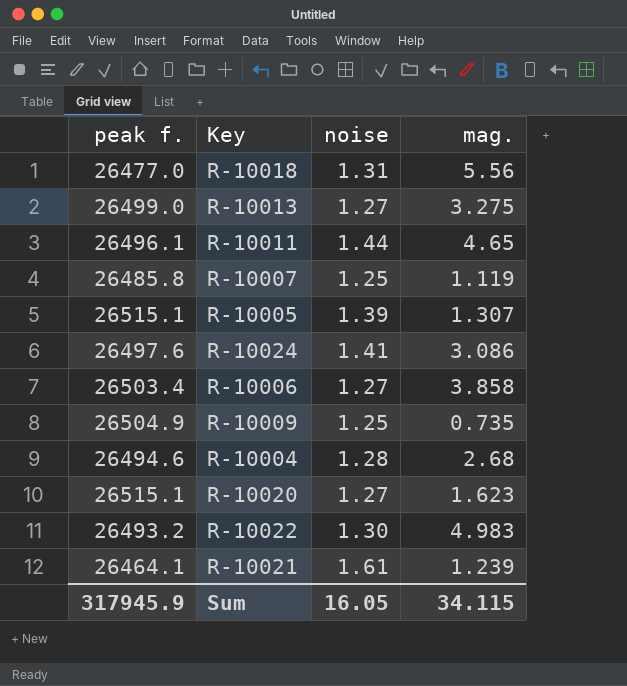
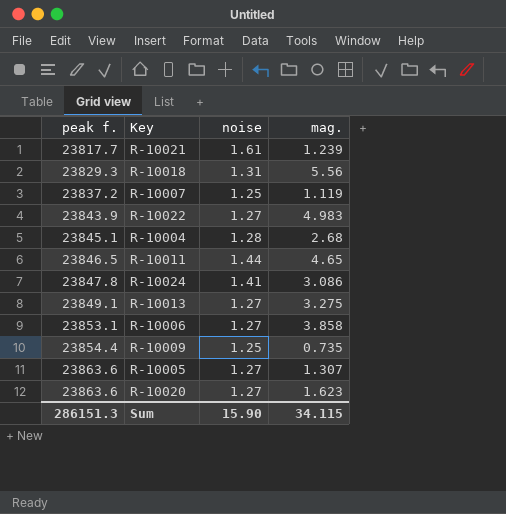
row order: none -> peak f. ascending
R-10021 | peak f.: 26464.1 -> 23817.7
R-10018 | peak f.: 26477.0 -> 23829.3
R-10007 | peak f.: 26485.8 -> 23837.2
R-10022 | peak f.: 26493.2 -> 23843.9
R-10022 | noise: 1.30 -> 1.27
R-10004 | peak f.: 26494.6 -> 23845.1
R-10011 | peak f.: 26496.1 -> 23846.5
R-10024 | peak f.: 26497.6 -> 23847.8
R-10013 | peak f.: 26499.0 -> 23849.1
R-10006 | peak f.: 26503.4 -> 23853.1
R-10009 | peak f.: 26504.9 -> 23854.4
R-10005 | peak f.: 26515.1 -> 23863.6
R-10005 | noise: 1.39 -> 1.27
R-10020 | peak f.: 26515.1 -> 23863.6
Sum | peak f.: 317945.9 -> 286151.3
Sum | noise: 16.05 -> 15.90

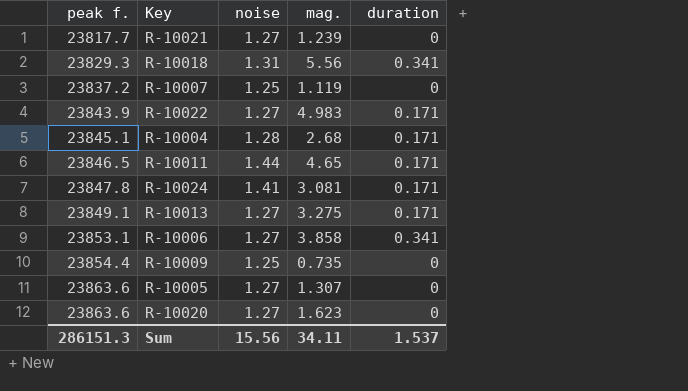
column duration | position: none -> 5
R-10021 | noise: 1.61 -> 1.27
R-10024 | mag.: 3.086 -> 3.081
Sum | noise: 15.90 -> 15.56
Sum | mag.: 34.115 -> 34.11

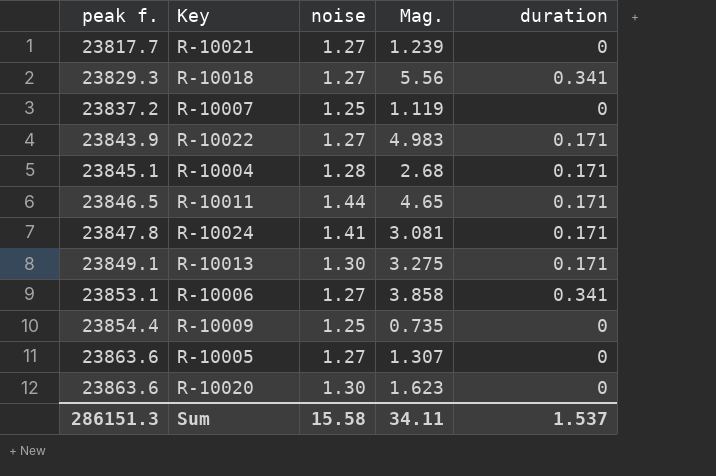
column name: mag. -> Mag.
R-10018 | noise: 1.31 -> 1.27
R-10013 | noise: 1.27 -> 1.30
R-10020 | noise: 1.27 -> 1.30
Sum | noise: 15.56 -> 15.58

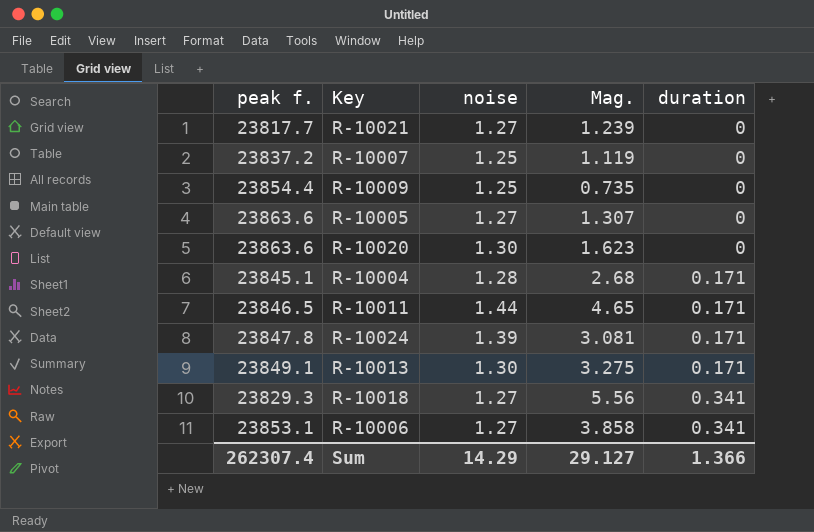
row order: peak f. ascending -> duration ascending
row R-10022: 23843.9 | 1.27 | 4.983 | 0.171 -> none
R-10024 | noise: 1.41 -> 1.39
Sum | peak f.: 286151.3 -> 262307.4
Sum | noise: 15.58 -> 14.29
Sum | Mag.: 34.11 -> 29.127
Sum | duration: 1.537 -> 1.366

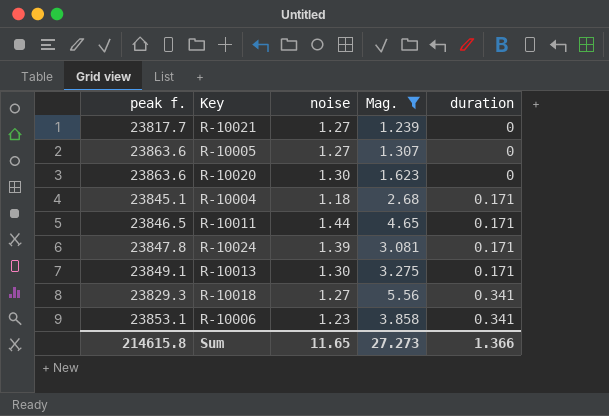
filter: none -> Mag. >= 1.239
R-10004 | noise: 1.28 -> 1.18
R-10006 | noise: 1.27 -> 1.23
Sum | peak f.: 262307.4 -> 214615.8
Sum | noise: 14.29 -> 11.65
Sum | Mag.: 29.127 -> 27.273

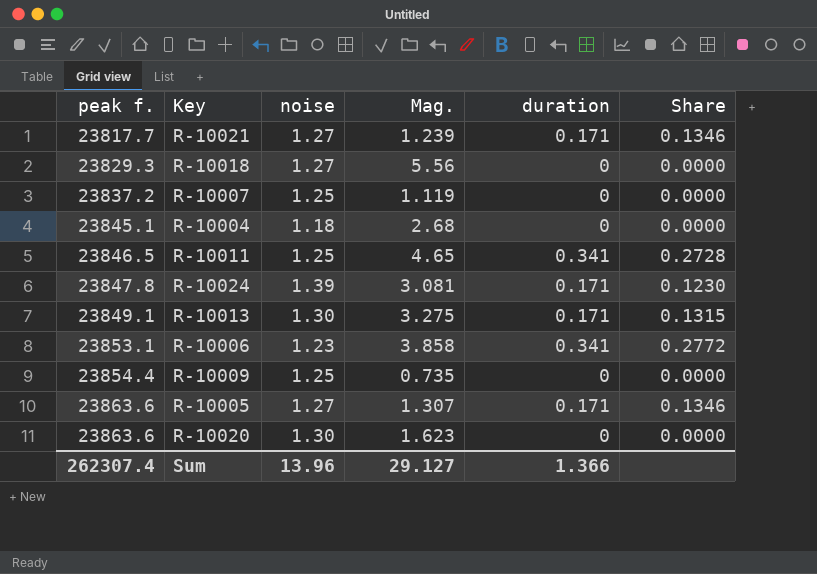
filter: Mag. >= 1.239 -> none
row order: duration ascending -> peak f. ascending
column Share | formula: none -> [duration] / [noise]
R-10021 | duration: 0 -> 0.171
R-10018 | duration: 0.341 -> 0
R-10004 | duration: 0.171 -> 0
R-10011 | noise: 1.44 -> 1.25
R-10011 | duration: 0.171 -> 0.341
R-10005 | duration: 0 -> 0.171
Sum | peak f.: 214615.8 -> 262307.4
Sum | noise: 11.65 -> 13.96
Sum | Mag.: 27.273 -> 29.127

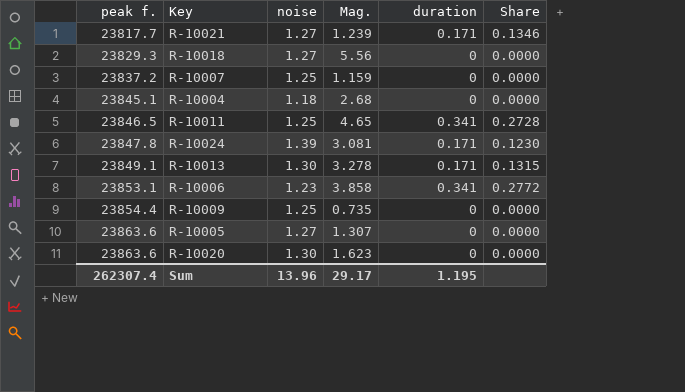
R-10007 | Mag.: 1.119 -> 1.159
R-10013 | Mag.: 3.275 -> 3.278
R-10005 | duration: 0.171 -> 0
R-10005 | Share: 0.1346 -> 0.0000
Sum | Mag.: 29.127 -> 29.17
Sum | duration: 1.366 -> 1.195

